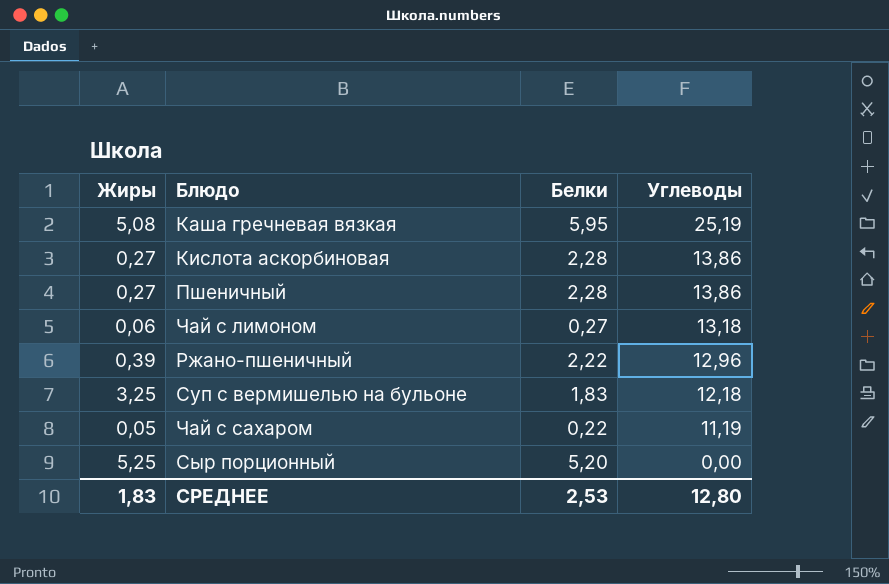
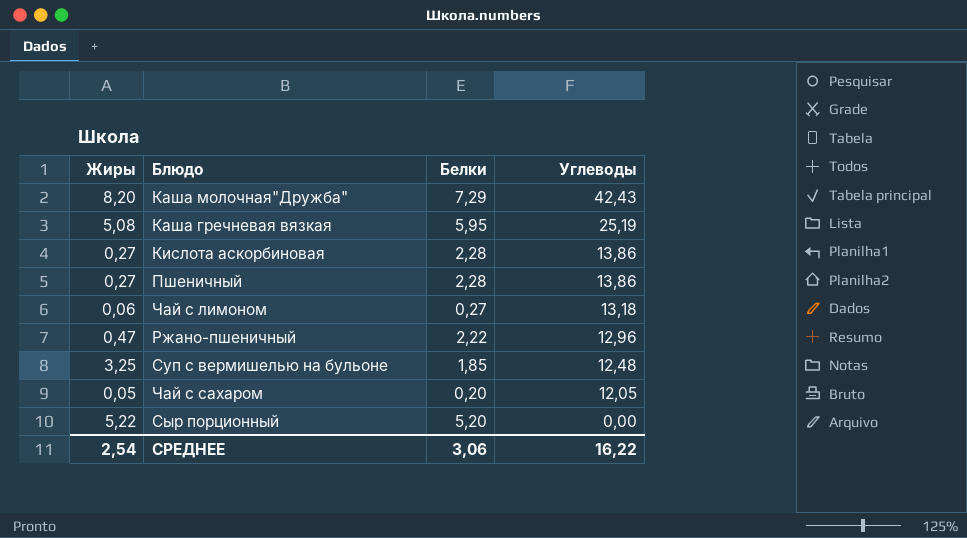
row Каша молочная"Дружба": none -> 8,20 | 7,29 | 42,43
Ржано-пшеничный | Жиры: 0,39 -> 0,47
Суп с вермишелью на бульоне | Белки: 1,83 -> 1,85
Суп с вермишелью на бульоне | Углеводы: 12,18 -> 12,48
Чай с сахаром | Белки: 0,22 -> 0,20
Чай с сахаром | Углеводы: 11,19 -> 12,05
Сыр порционный | Жиры: 5,25 -> 5,22
СРЕДНЕЕ | Жиры: 1,83 -> 2,54
СРЕДНЕЕ | Белки: 2,53 -> 3,06
СРЕДНЕЕ | Углеводы: 12,80 -> 16,22

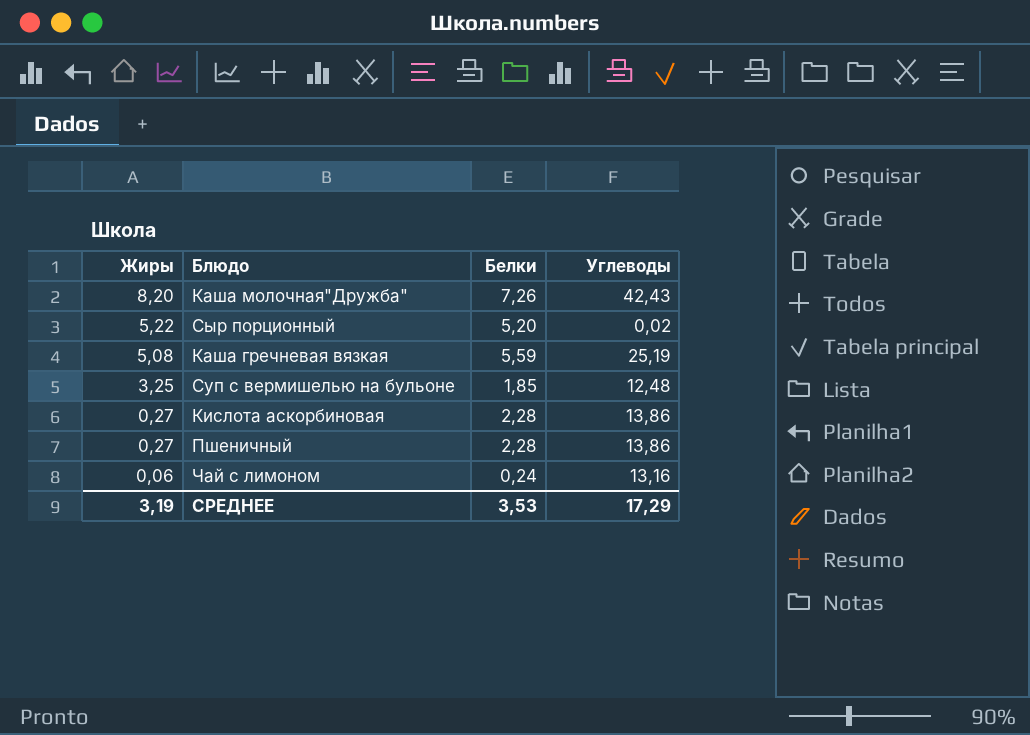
row order: Углеводы descending -> Жиры descending
row Ржано-пшеничный: 0,47 | 2,22 | 12,96 -> none
row Чай с сахаром: 0,05 | 0,20 | 12,05 -> none
Каша молочная"Дружба" | Белки: 7,29 -> 7,26
Сыр порционный | Углеводы: 0,00 -> 0,02
Каша гречневая вязкая | Белки: 5,95 -> 5,59
Чай с лимоном | Белки: 0,27 -> 0,24
Чай с лимоном | Углеводы: 13,18 -> 13,16
СРЕДНЕЕ | Жиры: 2,54 -> 3,19
СРЕДНЕЕ | Белки: 3,06 -> 3,53
СРЕДНЕЕ | Углеводы: 16,22 -> 17,29

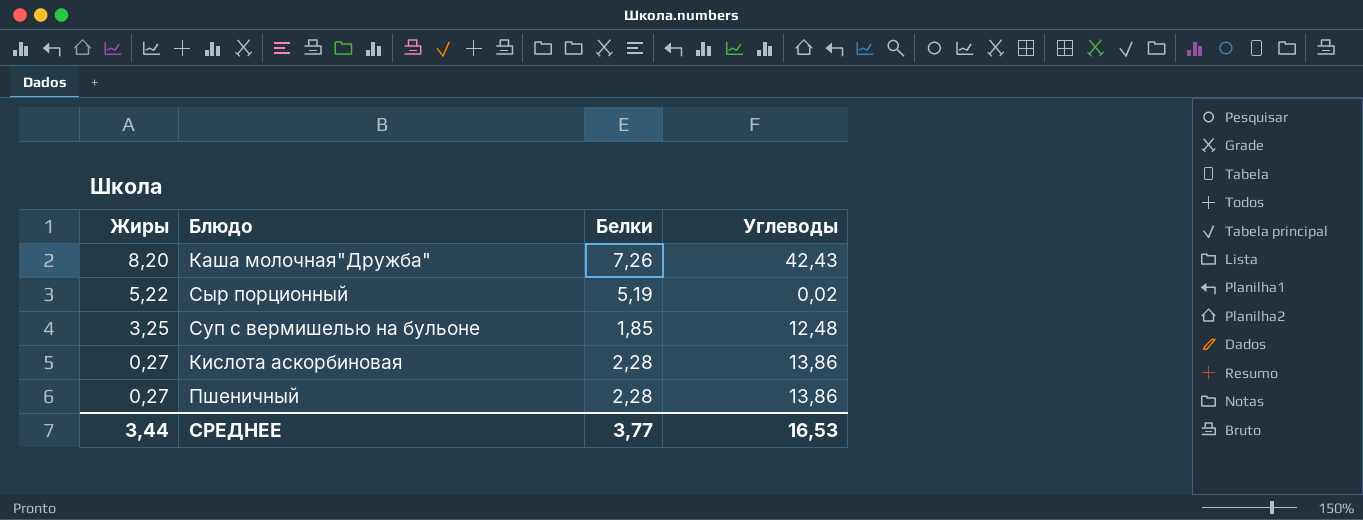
row Каша гречневая вязкая: 5,08 | 5,59 | 25,19 -> none
row Чай с лимоном: 0,06 | 0,24 | 13,16 -> none
Сыр порционный | Белки: 5,20 -> 5,19
СРЕДНЕЕ | Жиры: 3,19 -> 3,44
СРЕДНЕЕ | Белки: 3,53 -> 3,77
СРЕДНЕЕ | Углеводы: 17,29 -> 16,53

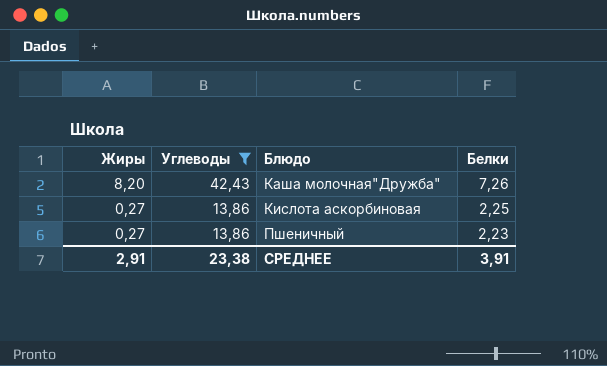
filter: none -> Углеводы >= 13,86
column Углеводы | position: 4 -> 2
Кислота аскорбиновая | Белки: 2,28 -> 2,25
Пшеничный | Белки: 2,28 -> 2,23
СРЕДНЕЕ | Жиры: 3,44 -> 2,91
СРЕДНЕЕ | Углеводы: 16,53 -> 23,38
СРЕДНЕЕ | Белки: 3,77 -> 3,91

